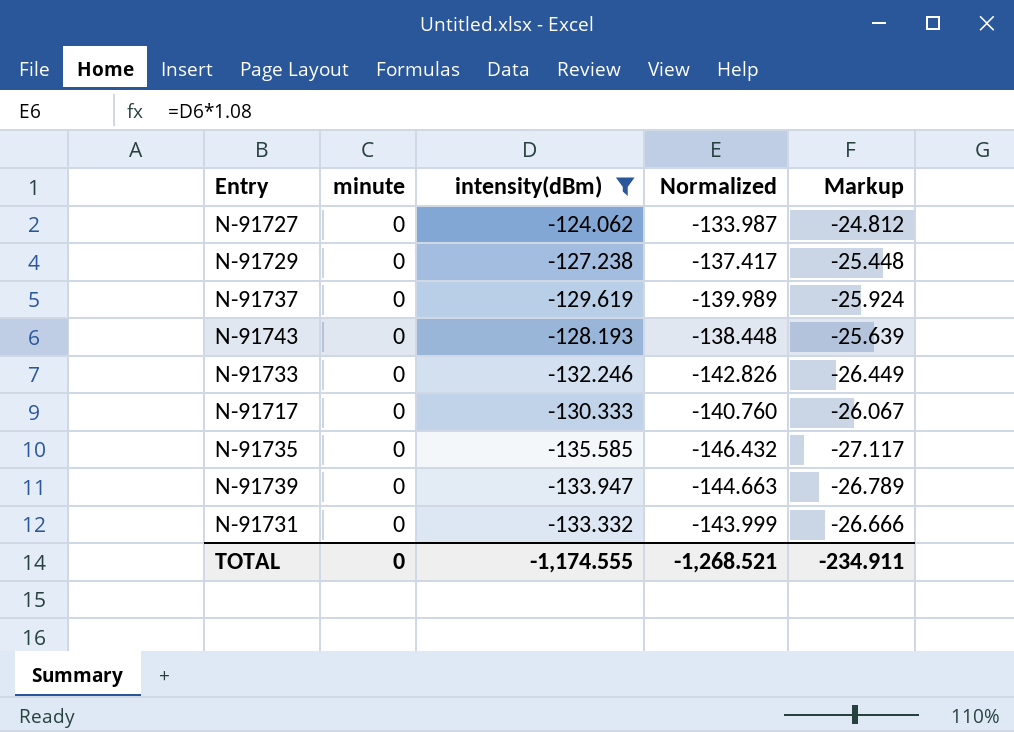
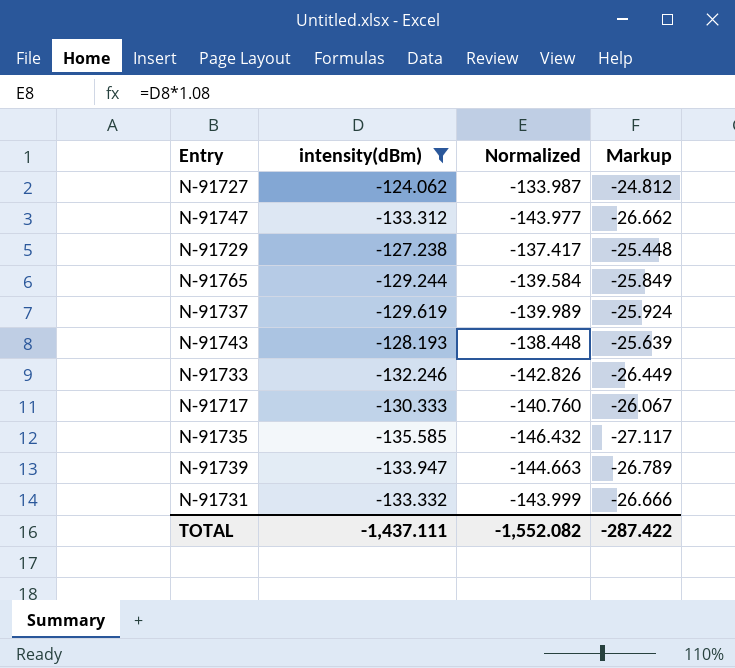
column minute | position: 2 -> none
row N-91747: none -> -133.312 | -143.977 | -26.662
row N-91765: none -> -129.244 | -139.584 | -25.849
TOTAL | intensity(dBm): -1,174.555 -> -1,437.111
TOTAL | Normalized: -1,268.521 -> -1,552.082
TOTAL | Markup: -234.911 -> -287.422

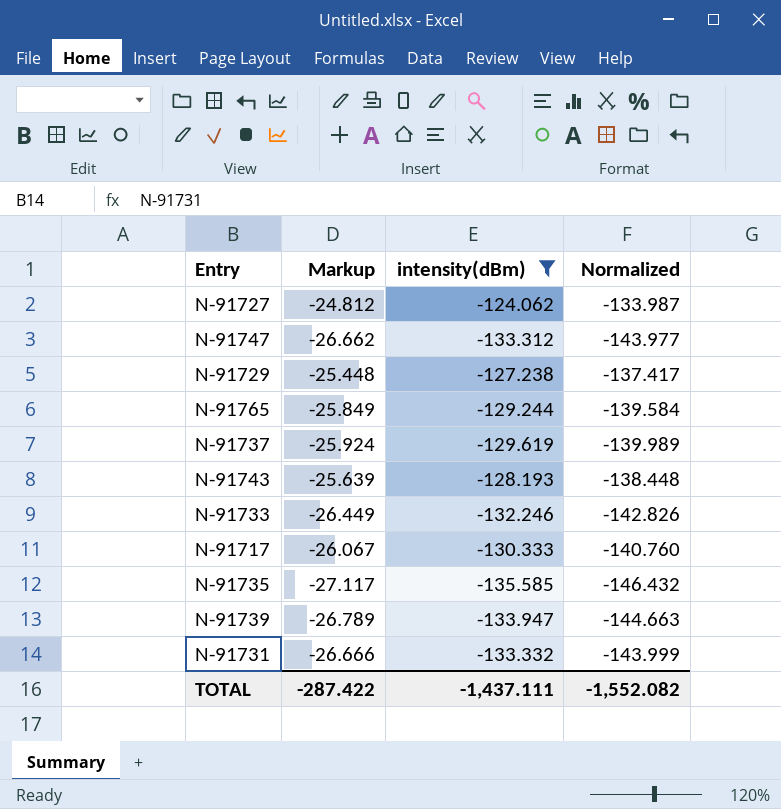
column Markup | position: 4 -> 2

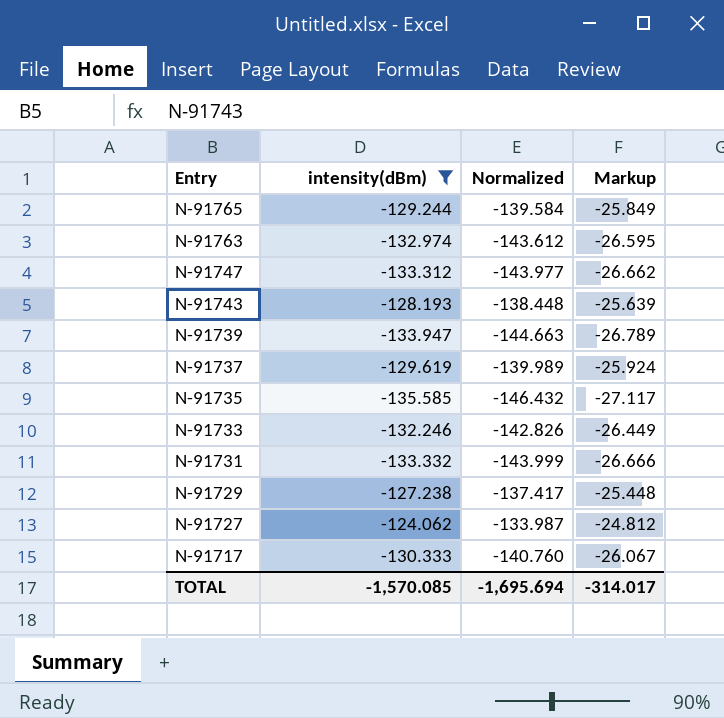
row order: none -> Entry descending
column Markup | position: 2 -> 4
row N-91763: none -> -132.974 | -143.612 | -26.595
TOTAL | intensity(dBm): -1,437.111 -> -1,570.085
TOTAL | Normalized: -1,552.082 -> -1,695.694
TOTAL | Markup: -287.422 -> -314.017

